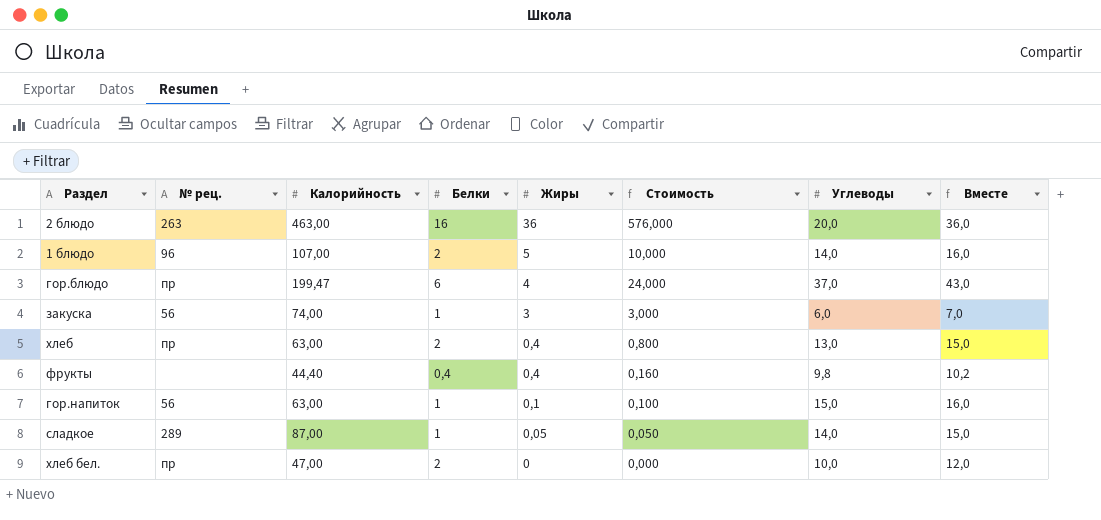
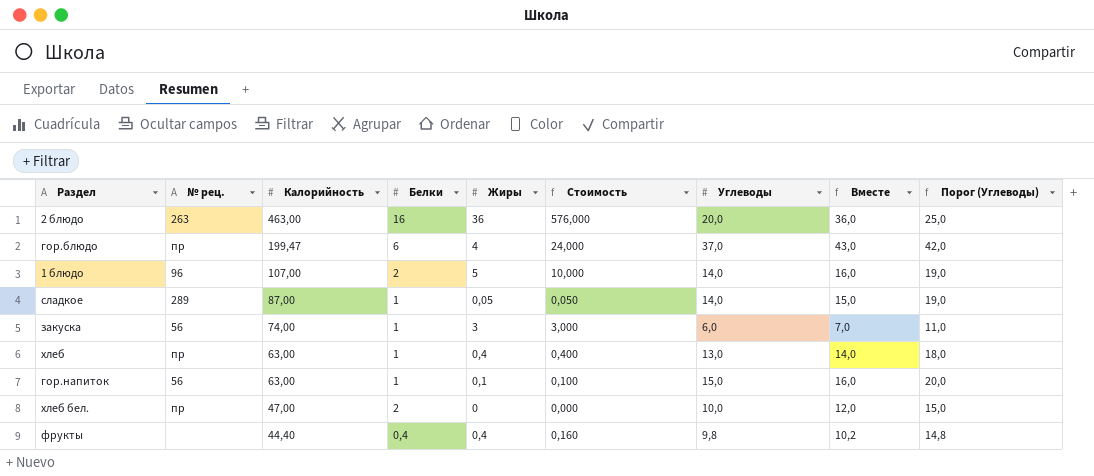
row order: Жиры descending -> Калорийность descending
column Порог (Углеводы) | formula: none -> [Углеводы] + 5
хлеб | Белки: 2 -> 1
хлеб | Стоимость: 0,800 -> 0,400
хлеб | Вместе: 15,0 -> 14,0

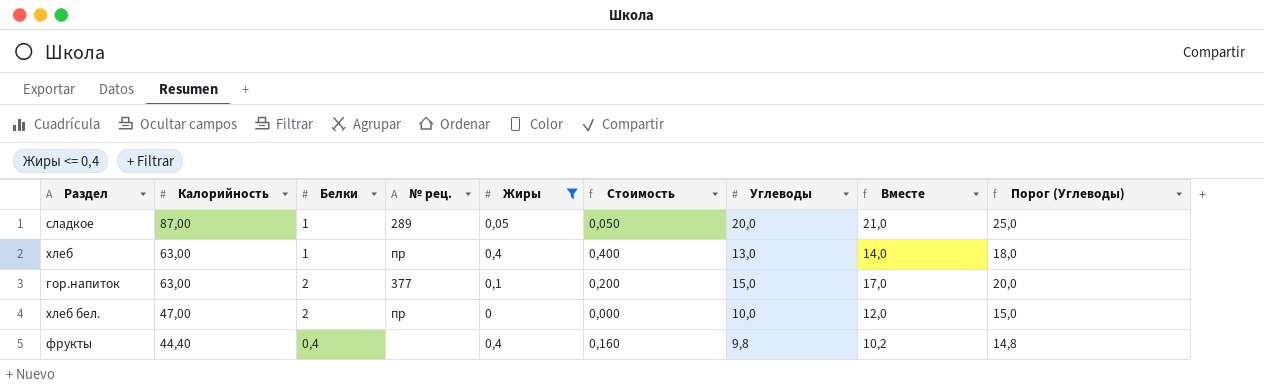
filter: none -> Жиры <= 0,4
column № рец. | position: 2 -> 4
сладкое | Углеводы: 14,0 -> 20,0
сладкое | Вместе: 15,0 -> 21,0
сладкое | Порог (Углеводы): 19,0 -> 25,0
гор.напиток | Белки: 1 -> 2
гор.напиток | № рец.: 56 -> 377
гор.напиток | Стоимость: 0,100 -> 0,200
гор.напиток | Вместе: 16,0 -> 17,0

